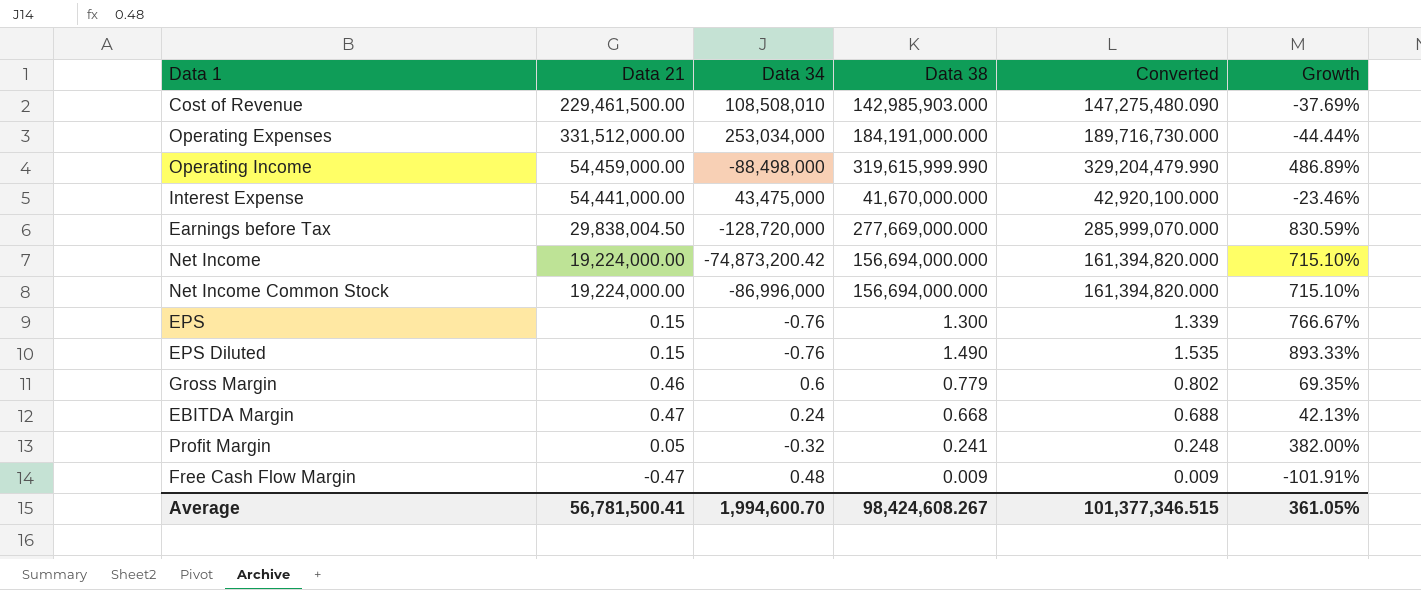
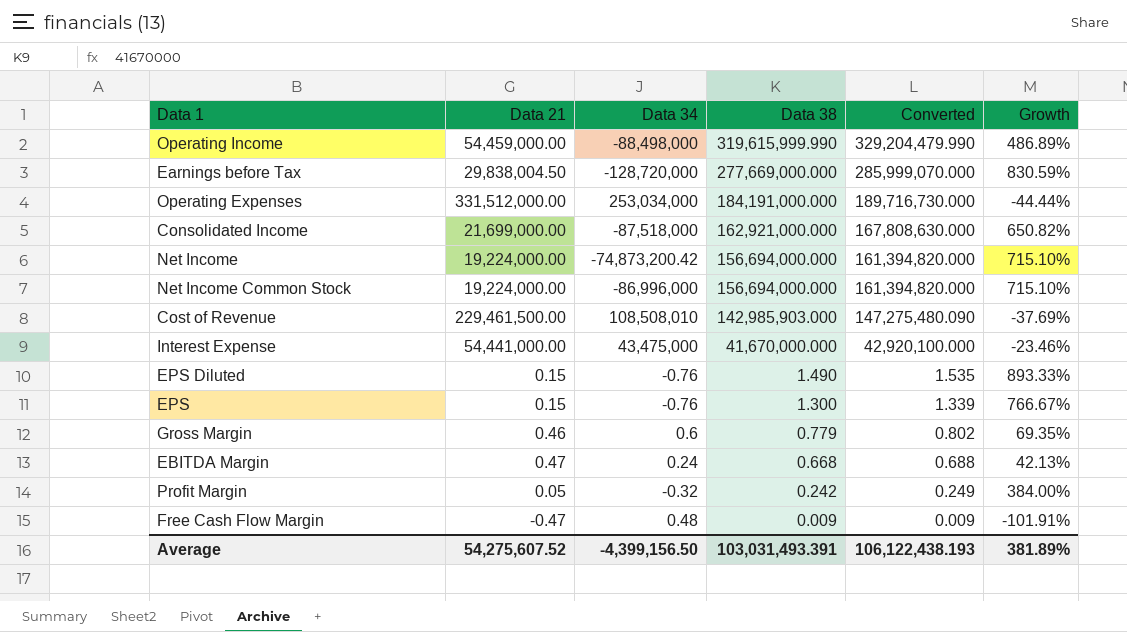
row order: none -> Data 38 descending
row Consolidated Income: none -> 21,699,000.00 | -87,518,000 | 162,921,000.000 | 167,808,630.000 | 650.82%
Profit Margin | Data 38: 0.241 -> 0.242
Profit Margin | Converted: 0.248 -> 0.249
Profit Margin | Growth: 382.00% -> 384.00%
Average | Data 21: 56,781,500.41 -> 54,275,607.52
Average | Data 34: 1,994,600.70 -> -4,399,156.50
Average | Data 38: 98,424,608.267 -> 103,031,493.391
Average | Converted: 101,377,346.515 -> 106,122,438.193
Average | Growth: 361.05% -> 381.89%

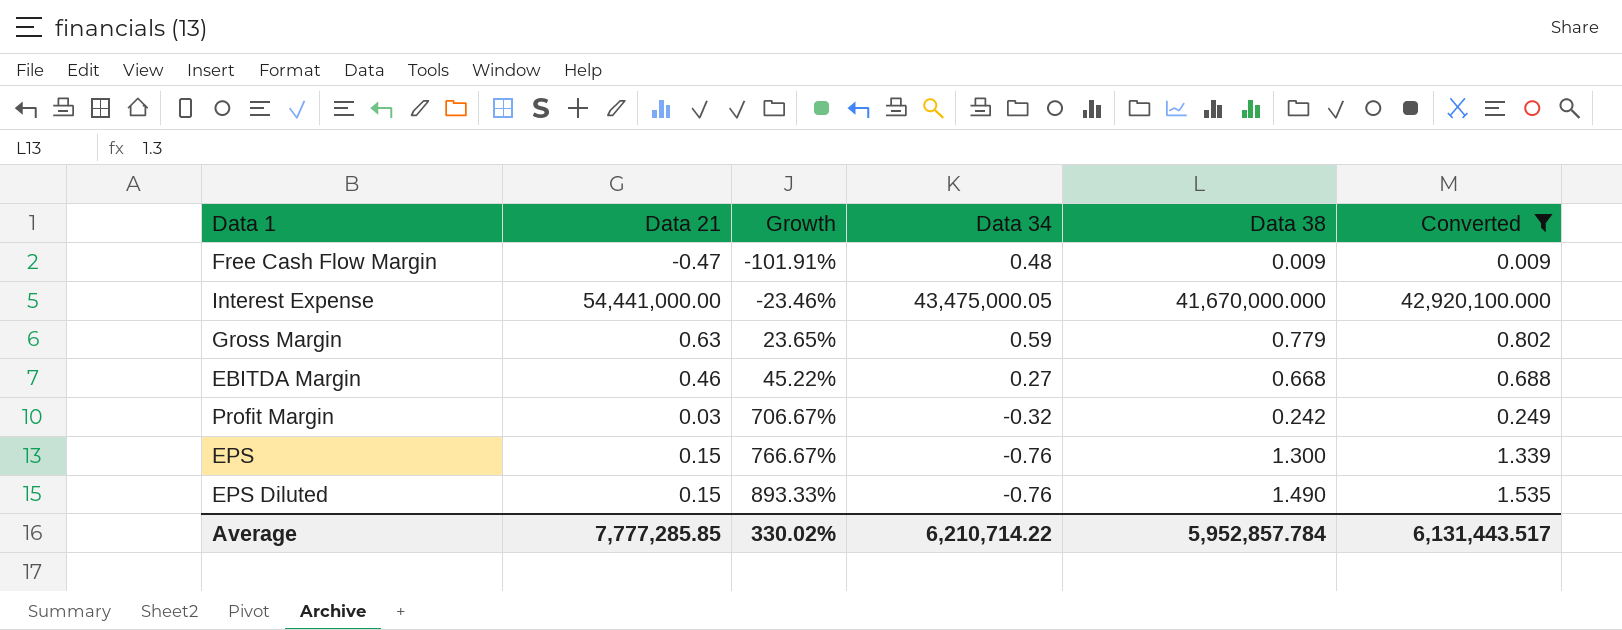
filter: none -> Converted <= 42,920,100.000
row order: Data 38 descending -> Growth ascending
column Growth | position: 6 -> 3
Interest Expense | Data 34: 43,475,000 -> 43,475,000.05
Gross Margin | Data 21: 0.46 -> 0.63
Gross Margin | Growth: 69.35% -> 23.65%
Gross Margin | Data 34: 0.6 -> 0.59
EBITDA Margin | Data 21: 0.47 -> 0.46
EBITDA Margin | Growth: 42.13% -> 45.22%
EBITDA Margin | Data 34: 0.24 -> 0.27
Profit Margin | Data 21: 0.05 -> 0.03
Profit Margin | Growth: 384.00% -> 706.67%
Average | Data 21: 54,275,607.52 -> 7,777,285.85
Average | Growth: 381.89% -> 330.02%
Average | Data 34: -4,399,156.50 -> 6,210,714.22
Average | Data 38: 103,031,493.391 -> 5,952,857.784
Average | Converted: 106,122,438.193 -> 6,131,443.517

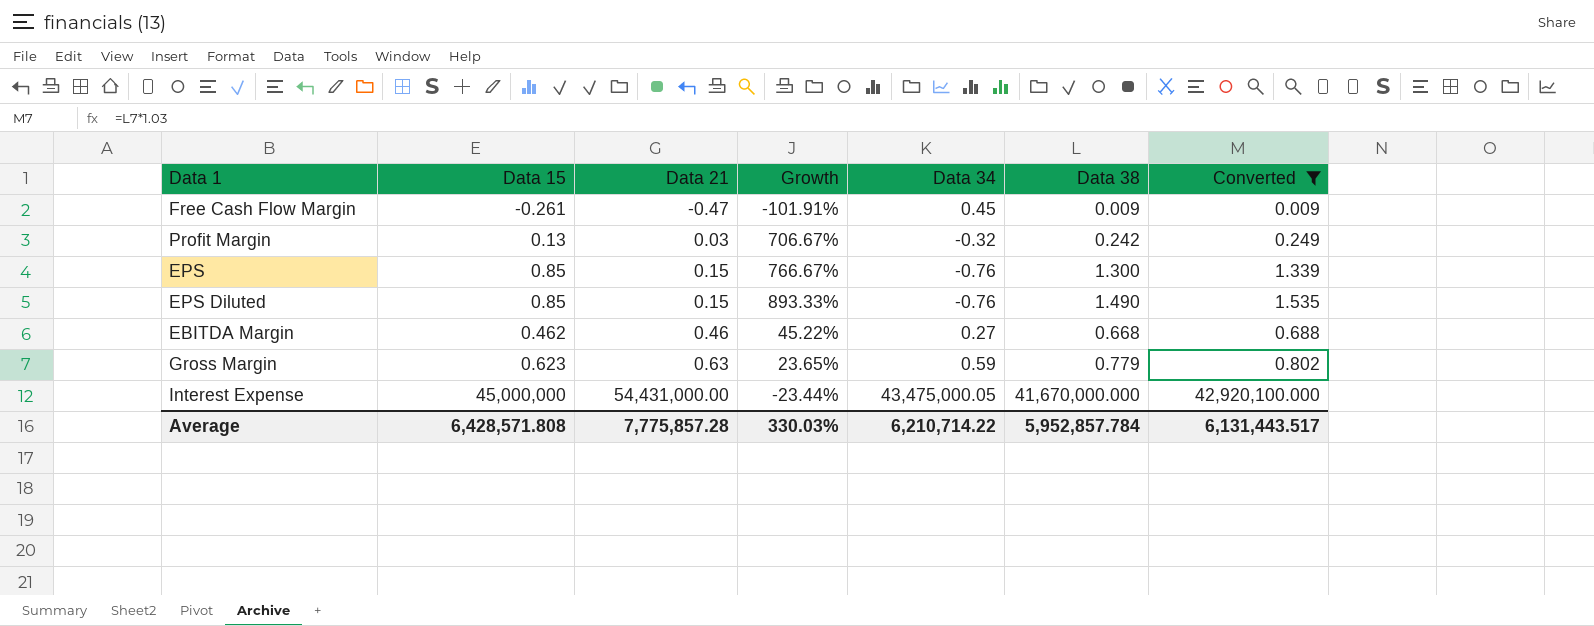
row order: Growth ascending -> Data 21 ascending
column Data 15 | position: none -> 2
Free Cash Flow Margin | Data 34: 0.48 -> 0.45
Interest Expense | Data 21: 54,441,000.00 -> 54,431,000.00
Interest Expense | Growth: -23.46% -> -23.44%
Average | Data 21: 7,777,285.85 -> 7,775,857.28
Average | Growth: 330.02% -> 330.03%

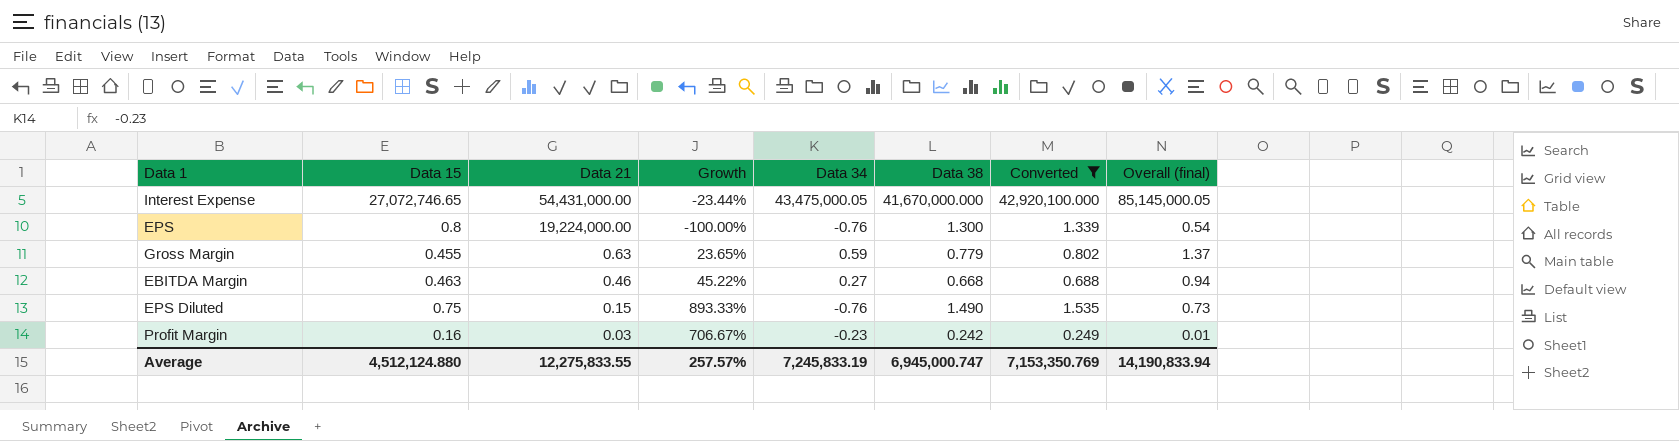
row order: Data 21 ascending -> Data 21 descending
column Overall (final) | formula: none -> [Data 34] + [Data 38]
row Free Cash Flow Margin: -0.261 | -0.47 | -101.91% | 0.45 | 0.009 | 0.009 -> none
Interest Expense | Data 15: 45,000,000 -> 27,072,746.65
EPS | Data 15: 0.85 -> 0.8
EPS | Data 21: 0.15 -> 19,224,000.00
EPS | Growth: 766.67% -> -100.00%
Gross Margin | Data 15: 0.623 -> 0.455
EBITDA Margin | Data 15: 0.462 -> 0.463
EPS Diluted | Data 15: 0.85 -> 0.75
Profit Margin | Data 15: 0.13 -> 0.16
Profit Margin | Data 34: -0.32 -> -0.23
Average | Data 15: 6,428,571.808 -> 4,512,124.880
Average | Data 21: 7,775,857.28 -> 12,275,833.55
Average | Growth: 330.03% -> 257.57%
Average | Data 34: 6,210,714.22 -> 7,245,833.19
Average | Data 38: 5,952,857.784 -> 6,945,000.747
Average | Converted: 6,131,443.517 -> 7,153,350.769

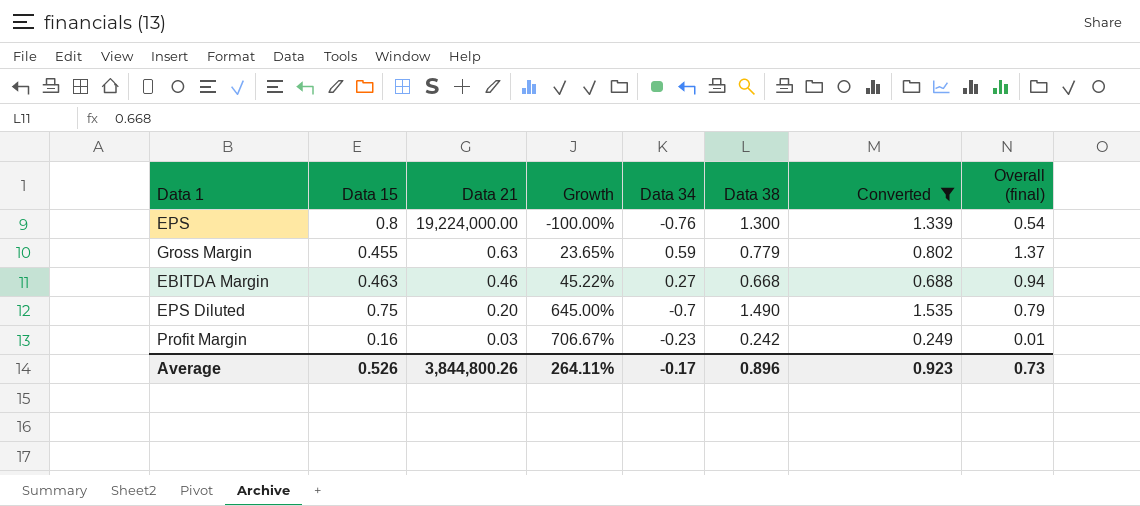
row Interest Expense: 27,072,746.65 | 54,431,000.00 | -23.44% | 43,475,000.05 | 41,670,000.000 | 42,920,100.000 | 85,145,000.05 -> none
EPS Diluted | Data 21: 0.15 -> 0.20
EPS Diluted | Growth: 893.33% -> 645.00%
EPS Diluted | Data 34: -0.76 -> -0.7
EPS Diluted | Overall (final): 0.73 -> 0.79
Average | Data 15: 4,512,124.880 -> 0.526
Average | Data 21: 12,275,833.55 -> 3,844,800.26
Average | Growth: 257.57% -> 264.11%
Average | Data 34: 7,245,833.19 -> -0.17
Average | Data 38: 6,945,000.747 -> 0.896
Average | Converted: 7,153,350.769 -> 0.923
Average | Overall (final): 14,190,833.94 -> 0.73

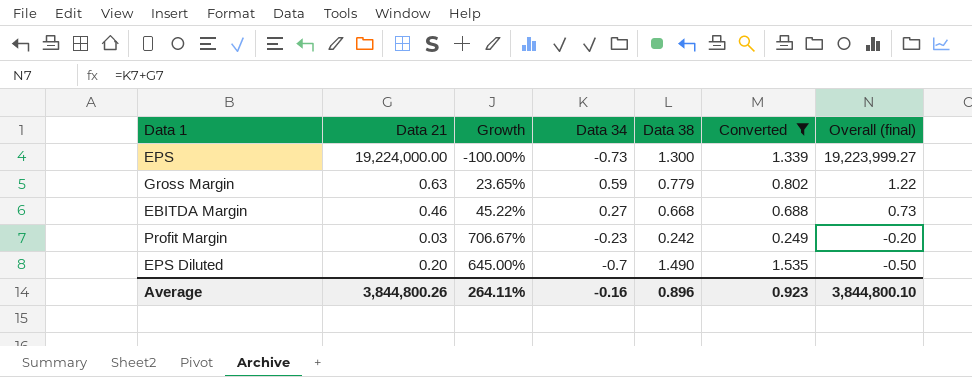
row order: Data 21 descending -> Overall (final) descending
column Data 15 | position: 2 -> none
column Overall (final) | formula: [Data 34] + [Data 38] -> [Data 21] + [Data 34]
EPS | Data 34: -0.76 -> -0.73
Average | Data 34: -0.17 -> -0.16
Average | Overall (final): 0.73 -> 3,844,800.10

